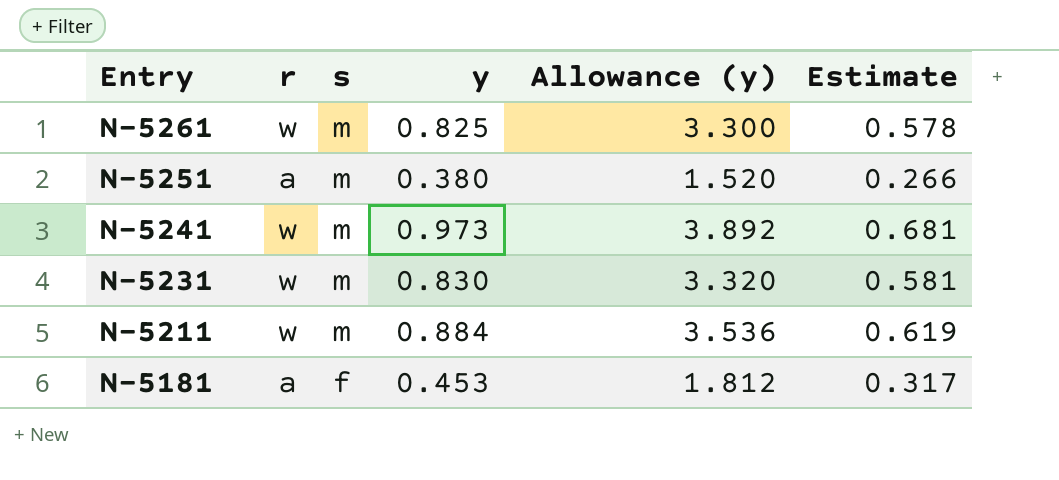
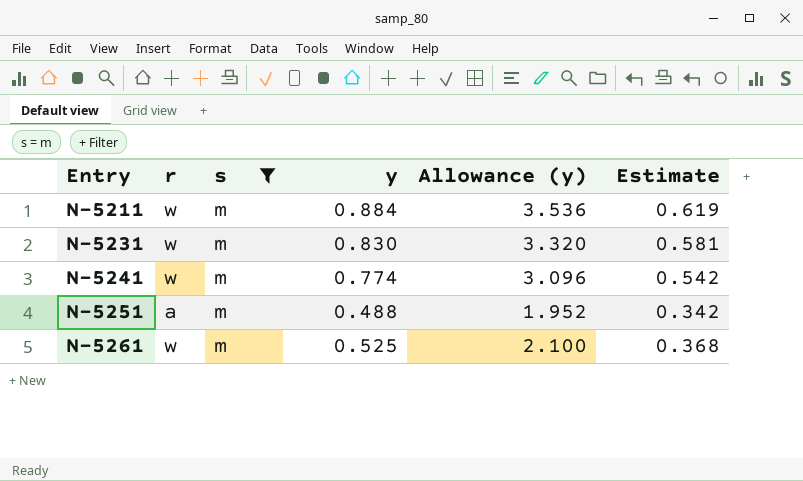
filter: none -> s = m
row order: Entry descending -> Entry ascending
N-5241 | y: 0.973 -> 0.774
N-5241 | Allowance (y): 3.892 -> 3.096
N-5241 | Estimate: 0.681 -> 0.542
N-5251 | y: 0.380 -> 0.488
N-5251 | Allowance (y): 1.520 -> 1.952
N-5251 | Estimate: 0.266 -> 0.342
N-5261 | y: 0.825 -> 0.525
N-5261 | Allowance (y): 3.300 -> 2.100
N-5261 | Estimate: 0.578 -> 0.368

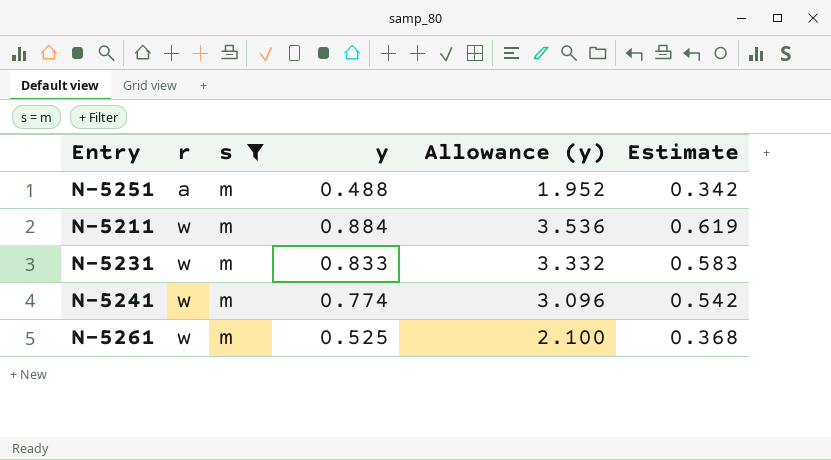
row order: Entry ascending -> r ascending
N-5231 | y: 0.830 -> 0.833
N-5231 | Allowance (y): 3.320 -> 3.332
N-5231 | Estimate: 0.581 -> 0.583

